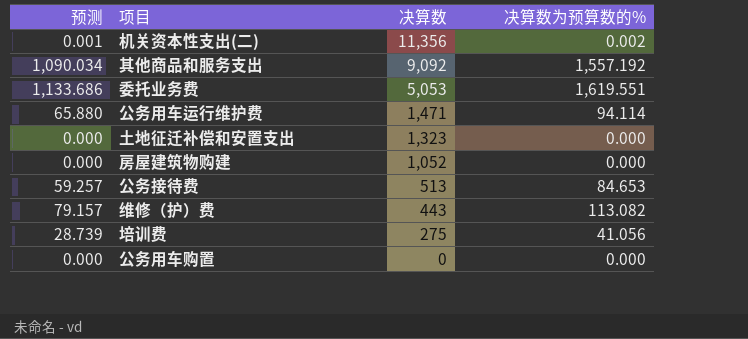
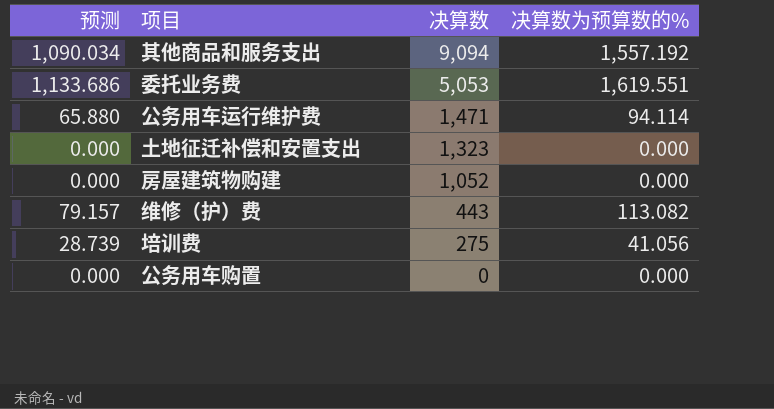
row 机关资本性支出(二): 0.001 | 11,356 | 0.002 -> none
row 公务接待费: 59.257 | 513 | 84.653 -> none
其他商品和服务支出 | 决算数: 9,092 -> 9,094

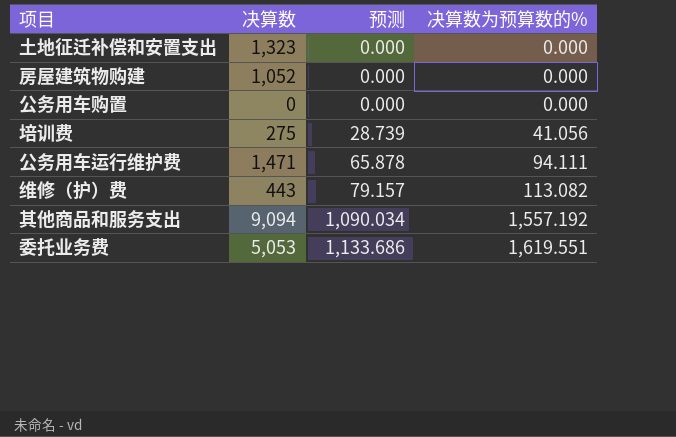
row order: 决算数 descending -> 预测 ascending
column 预测 | position: 1 -> 3
公务用车运行维护费 | 预测: 65.880 -> 65.878
公务用车运行维护费 | 决算数为预算数的%: 94.114 -> 94.111

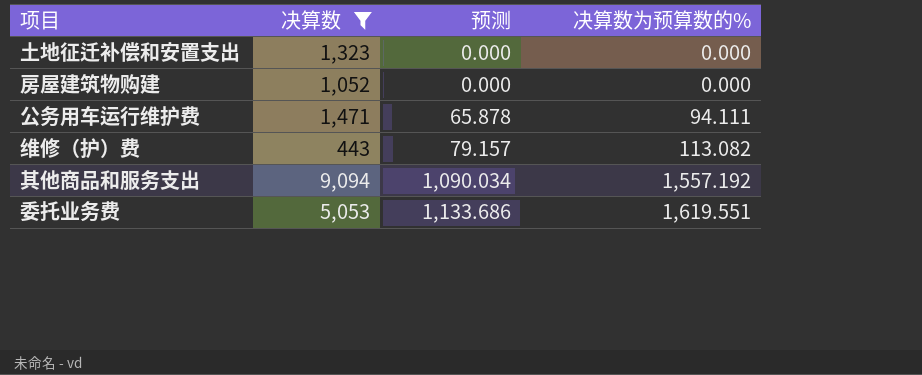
filter: none -> 决算数 >= 443

